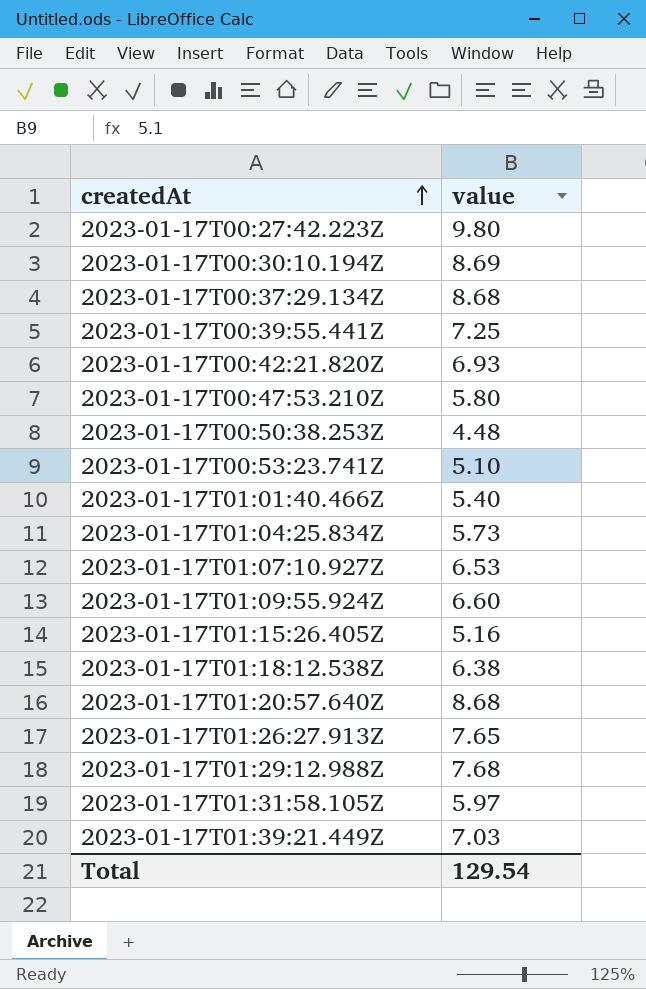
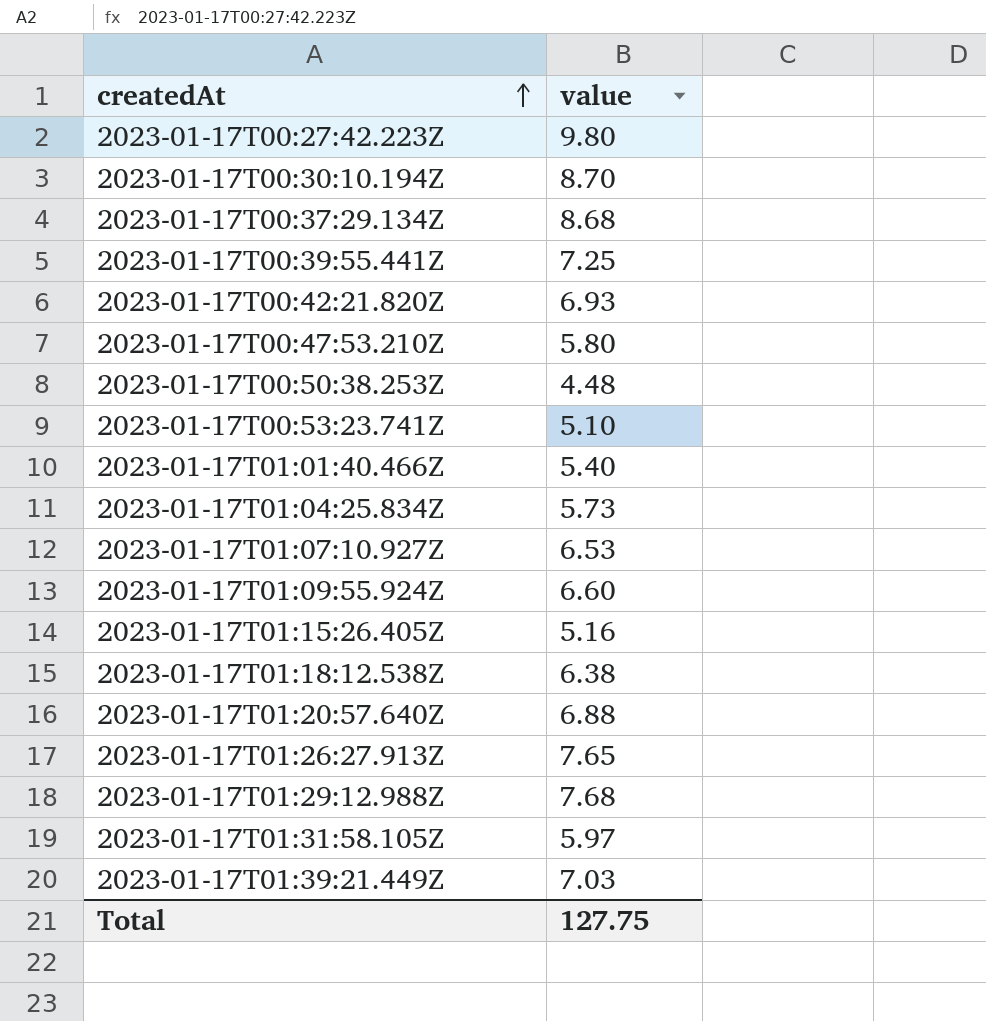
2023-01-17T00:30:10.194Z | value: 8.69 -> 8.70
2023-01-17T01:20:57.640Z | value: 8.68 -> 6.88
Total | value: 129.54 -> 127.75

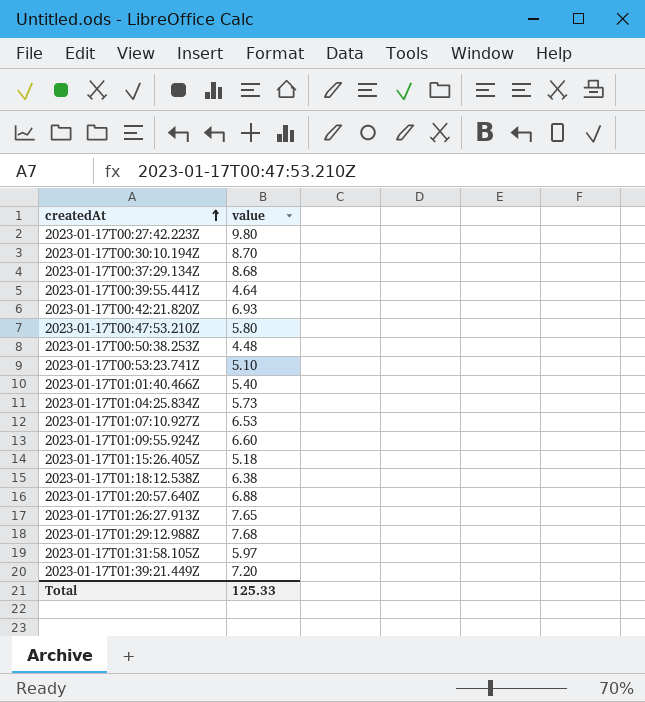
2023-01-17T00:39:55.441Z | value: 7.25 -> 4.64
2023-01-17T01:15:26.405Z | value: 5.16 -> 5.18
2023-01-17T01:39:21.449Z | value: 7.03 -> 7.20
Total | value: 127.75 -> 125.33

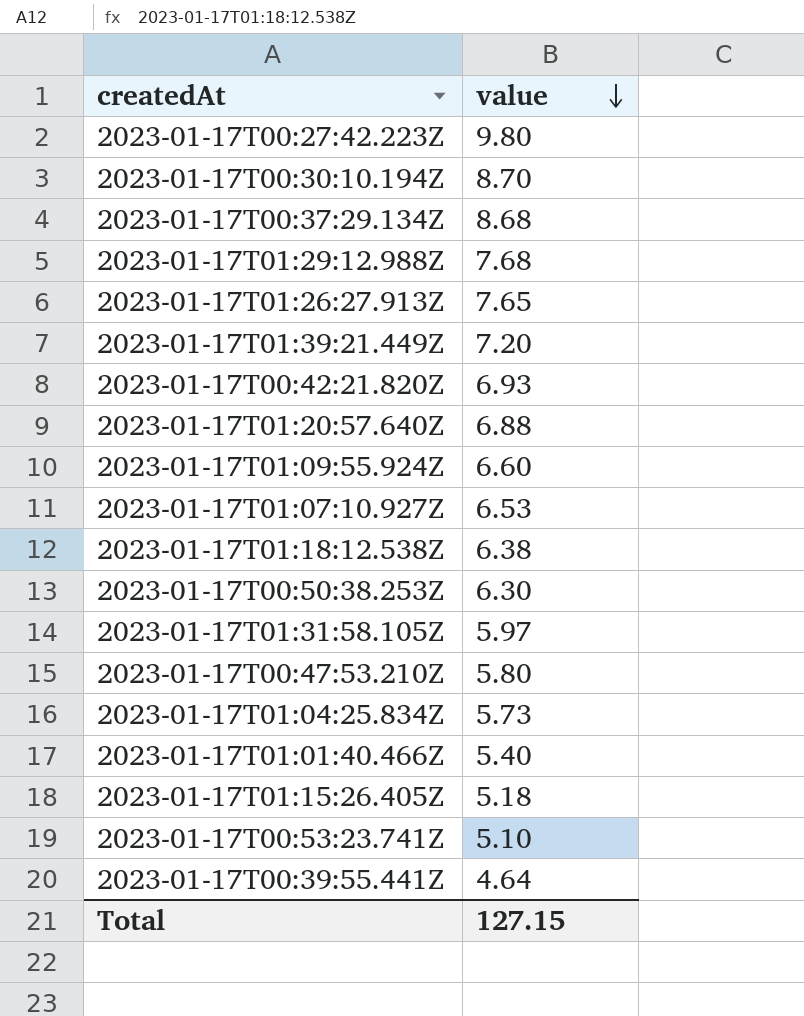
row order: createdAt ascending -> value descending
2023-01-17T00:50:38.253Z | value: 4.48 -> 6.30
Total | value: 125.33 -> 127.15

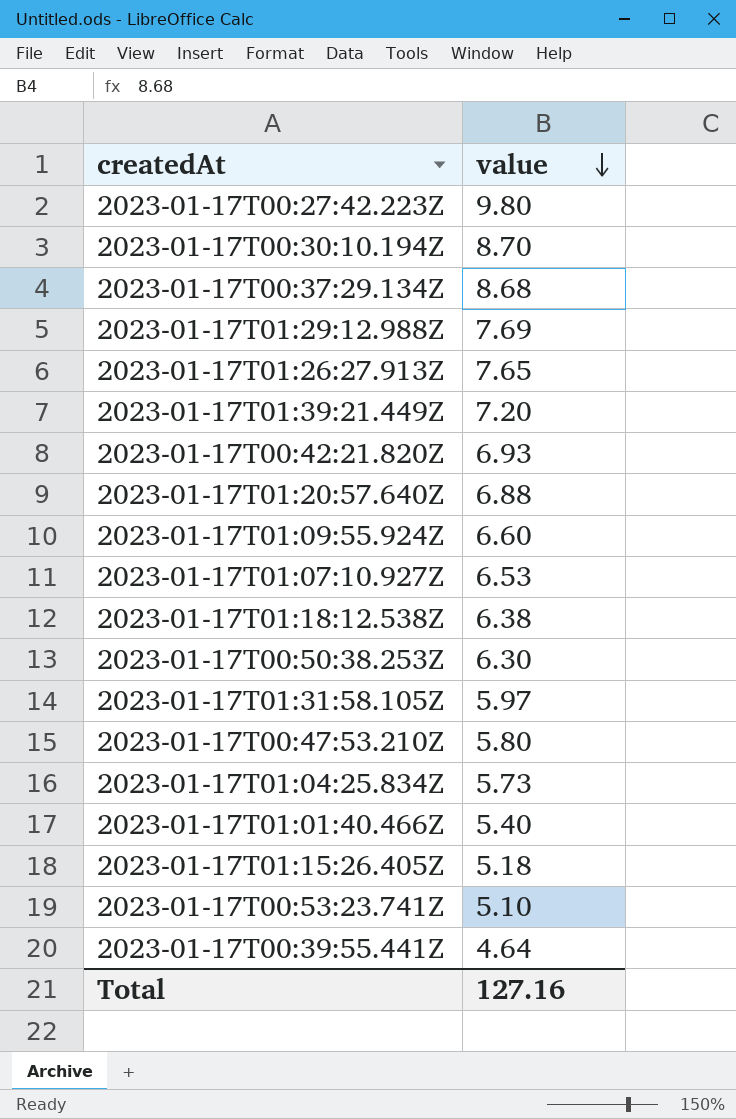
2023-01-17T01:29:12.988Z | value: 7.68 -> 7.69
Total | value: 127.15 -> 127.16

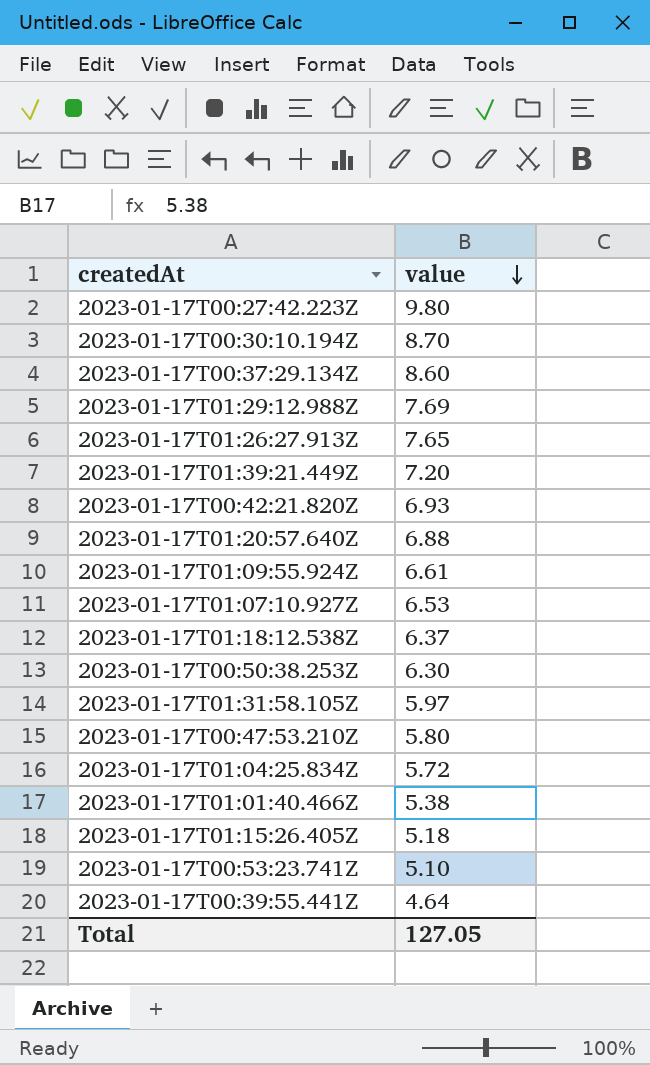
2023-01-17T00:37:29.134Z | value: 8.68 -> 8.60
2023-01-17T01:09:55.924Z | value: 6.60 -> 6.61
2023-01-17T01:18:12.538Z | value: 6.38 -> 6.37
2023-01-17T01:04:25.834Z | value: 5.73 -> 5.72
2023-01-17T01:01:40.466Z | value: 5.40 -> 5.38
Total | value: 127.16 -> 127.05

